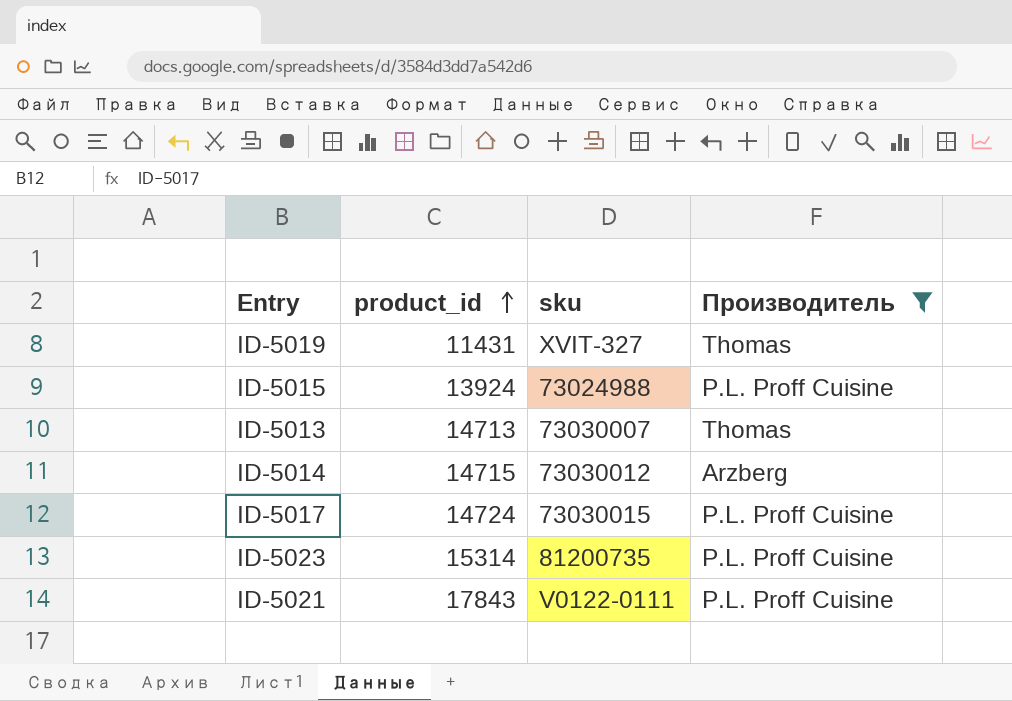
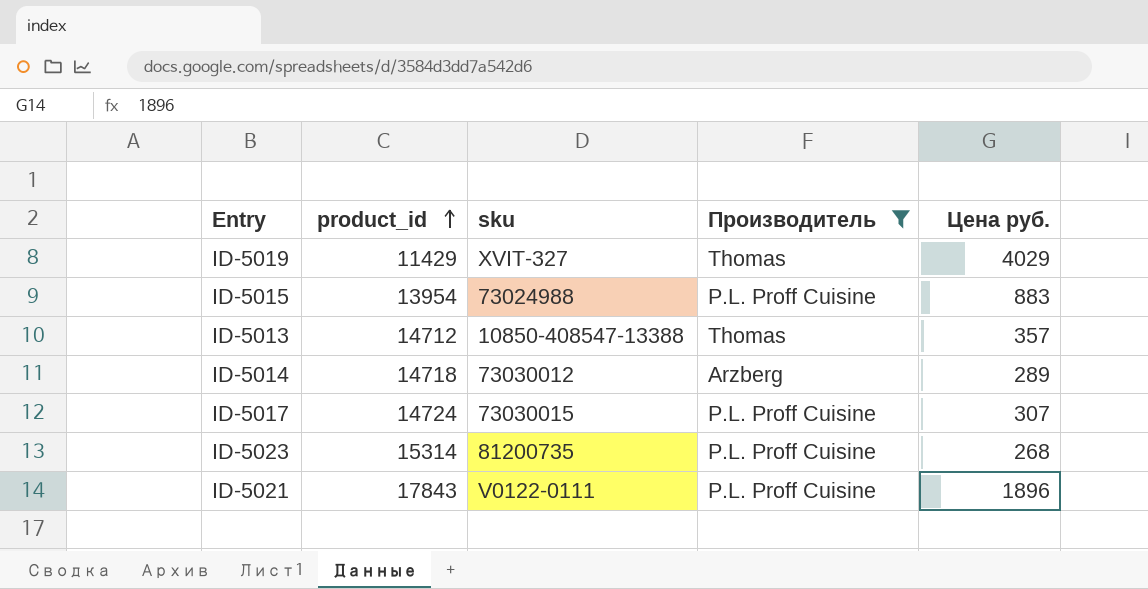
column Цена руб. | position: none -> 5
ID-5019 | product_id: 11431 -> 11429
ID-5015 | product_id: 13924 -> 13954
ID-5013 | product_id: 14713 -> 14712
ID-5013 | sku: 73030007 -> 10850-408547-13388
ID-5014 | product_id: 14715 -> 14718

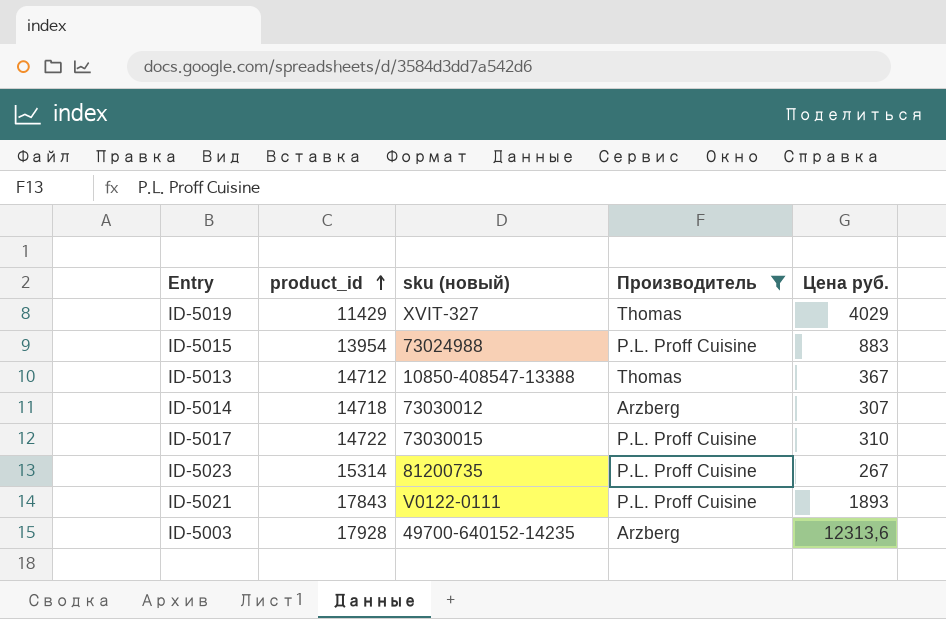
column name: sku -> sku (новый)
ID-5013 | Цена руб.: 357 -> 367
ID-5014 | Цена руб.: 289 -> 307
ID-5017 | product_id: 14724 -> 14722
ID-5017 | Цена руб.: 307 -> 310
ID-5023 | Цена руб.: 268 -> 267
ID-5021 | Цена руб.: 1896 -> 1893
row ID-5003: none -> 17928 | 49700-640152-14235 | Arzberg | 12313,6

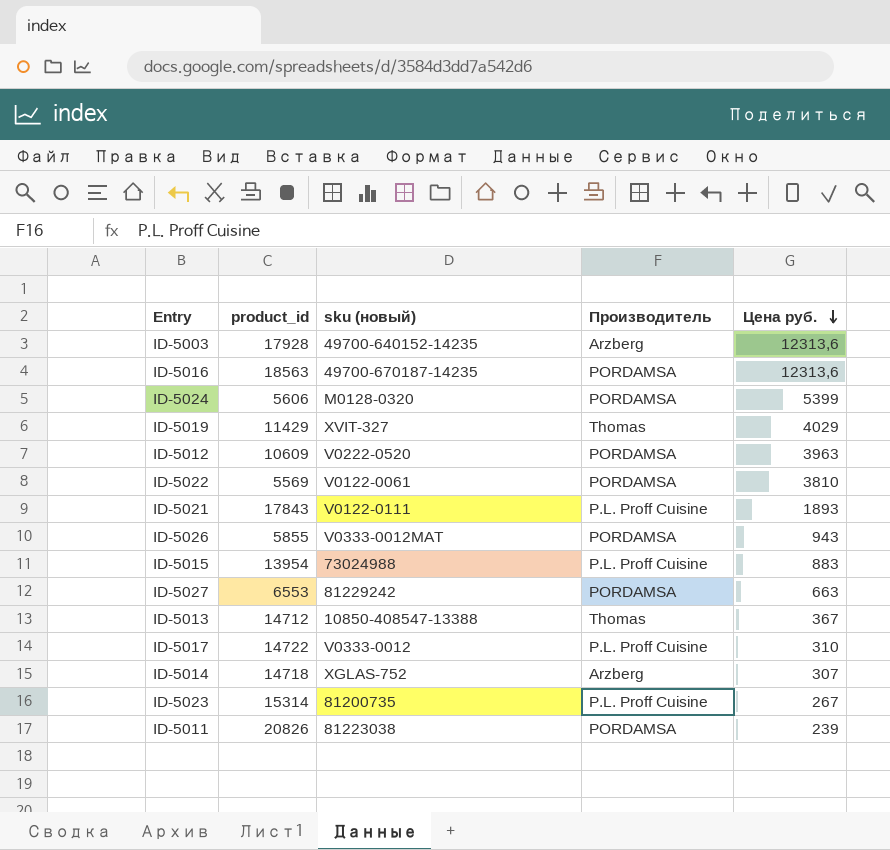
filter: Производитель != PORDAMSA -> none
row order: product_id ascending -> Цена руб. descending
ID-5017 | sku (новый): 73030015 -> V0333-0012
ID-5014 | sku (новый): 73030012 -> XGLAS-752

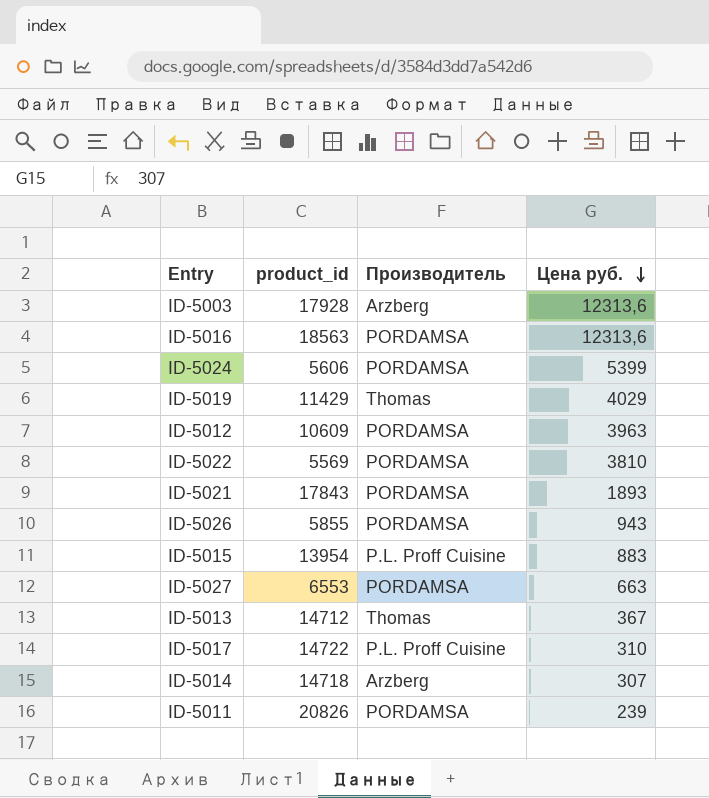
column sku (новый) | position: 3 -> none
row ID-5023: 15314 | 81200735 | P.L. Proff Cuisine | 267 -> none
ID-5021 | Производитель: P.L. Proff Cuisine -> PORDAMSA

